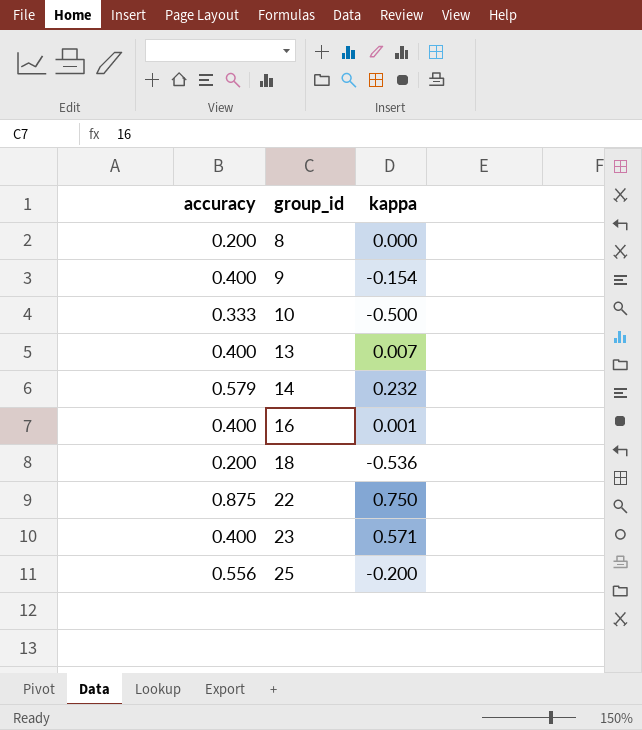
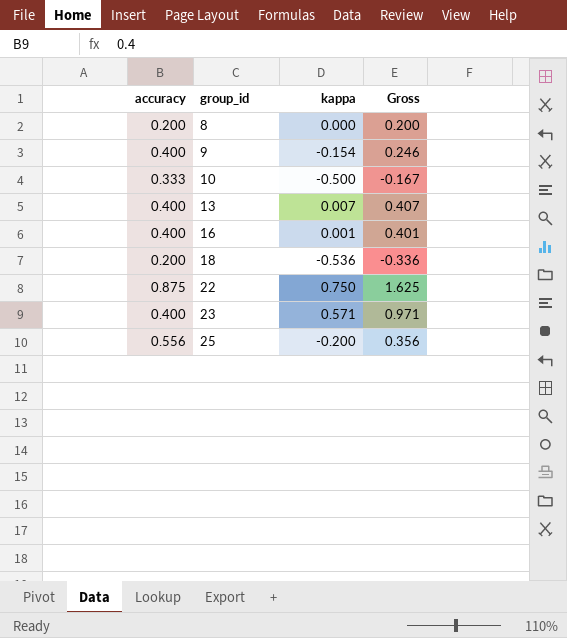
column Gross | formula: none -> [accuracy] + [kappa]
row 14: 0.579 | 0.232 -> none

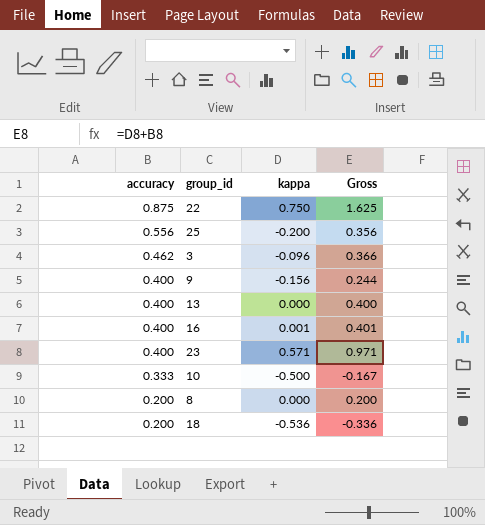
row order: group_id ascending -> accuracy descending
row 3: none -> 0.462 | -0.096 | 0.366
9 | kappa: -0.154 -> -0.156
9 | Gross: 0.246 -> 0.244
13 | kappa: 0.007 -> 0.000
13 | Gross: 0.407 -> 0.400

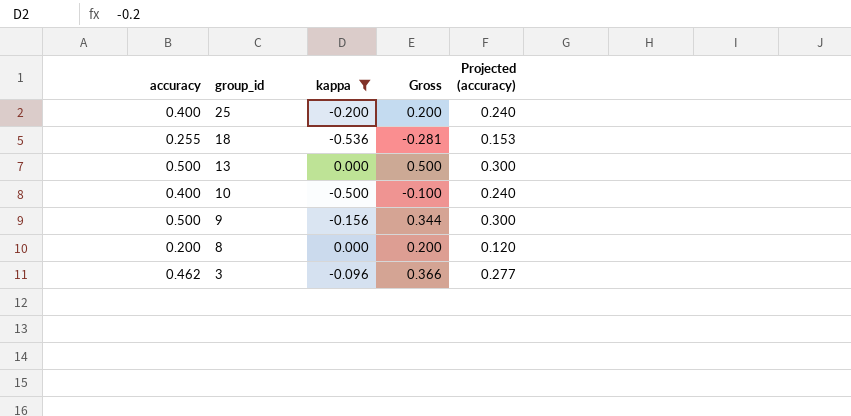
filter: none -> kappa <= 0.000
row order: accuracy descending -> group_id descending
column Projected (accuracy) | formula: none -> [accuracy] * 0.6
25 | accuracy: 0.556 -> 0.400
25 | Gross: 0.356 -> 0.200
18 | accuracy: 0.200 -> 0.255
18 | Gross: -0.336 -> -0.281
13 | accuracy: 0.400 -> 0.500
13 | Gross: 0.400 -> 0.500
10 | accuracy: 0.333 -> 0.400
10 | Gross: -0.167 -> -0.100
9 | accuracy: 0.400 -> 0.500
9 | Gross: 0.244 -> 0.344

